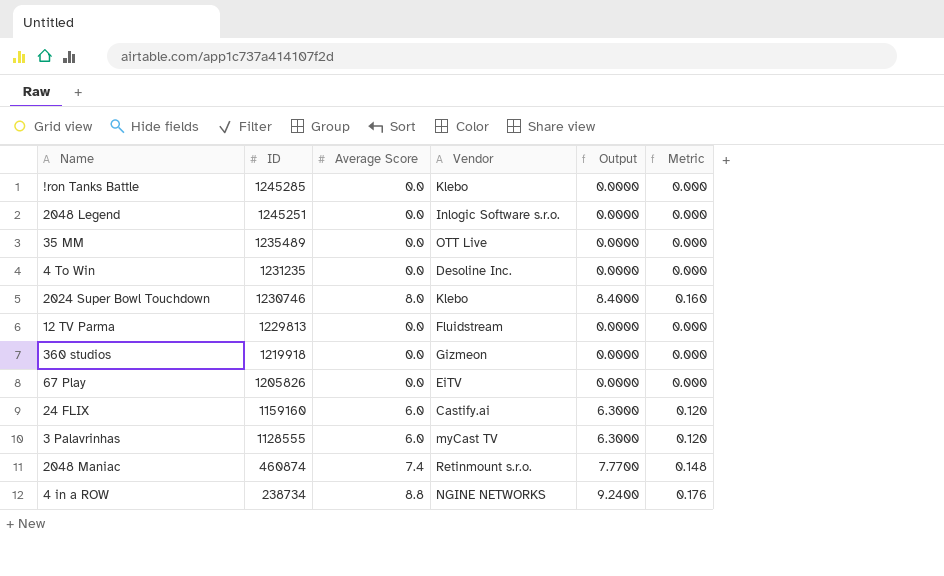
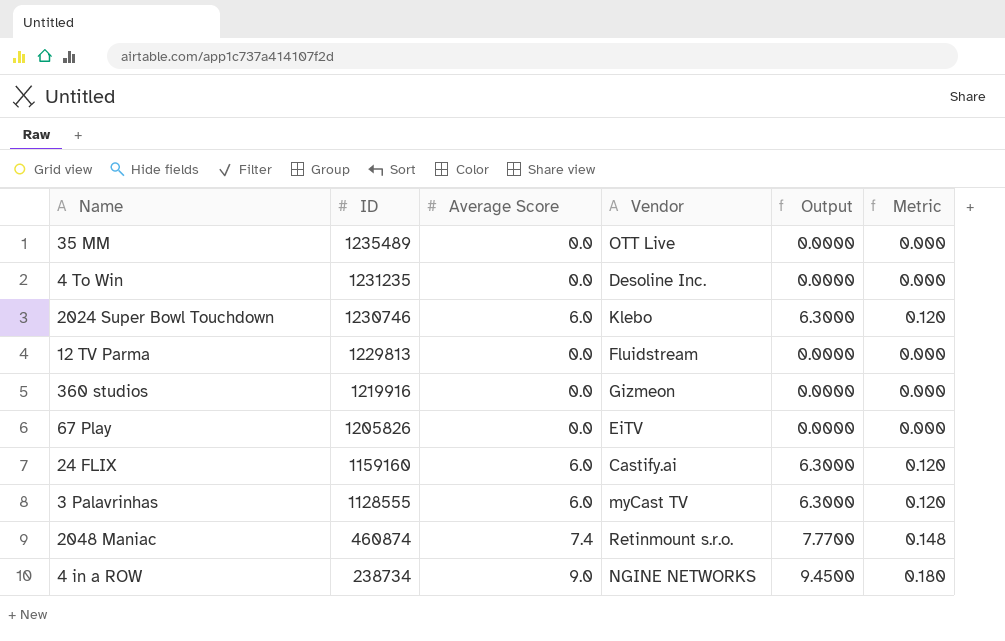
row !ron Tanks Battle: 1245285 | 0.0 | Klebo | 0.0000 | 0.000 -> none
row 2048 Legend: 1245251 | 0.0 | Inlogic Software s.r.o. | 0.0000 | 0.000 -> none
2024 Super Bowl Touchdown | Average Score: 8.0 -> 6.0
2024 Super Bowl Touchdown | Output: 8.4000 -> 6.3000
2024 Super Bowl Touchdown | Metric: 0.160 -> 0.120
360 studios | ID: 1219918 -> 1219916
4 in a ROW | Average Score: 8.8 -> 9.0
4 in a ROW | Output: 9.2400 -> 9.4500
4 in a ROW | Metric: 0.176 -> 0.180

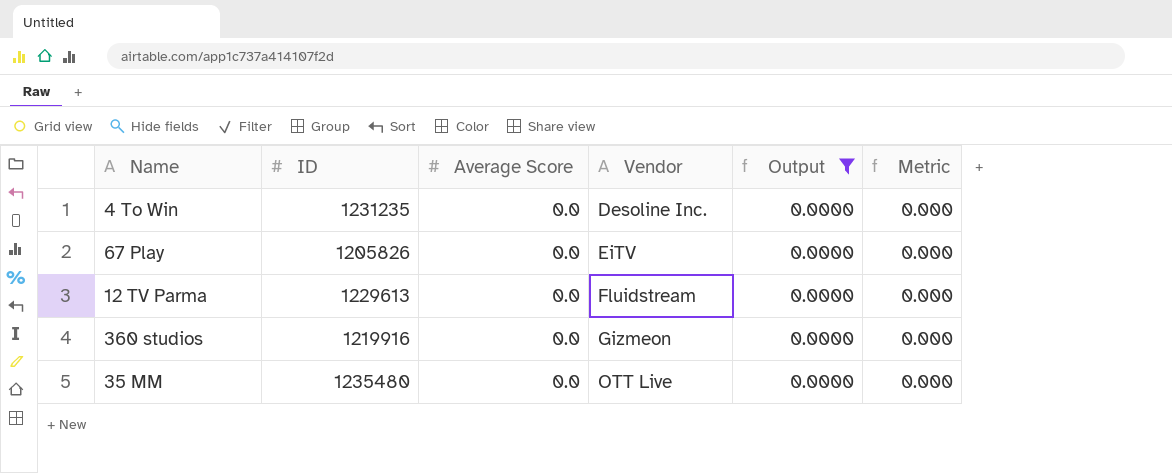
filter: none -> Output = 0.0000
row order: ID descending -> Vendor ascending
12 TV Parma | ID: 1229813 -> 1229613
35 MM | ID: 1235489 -> 1235480

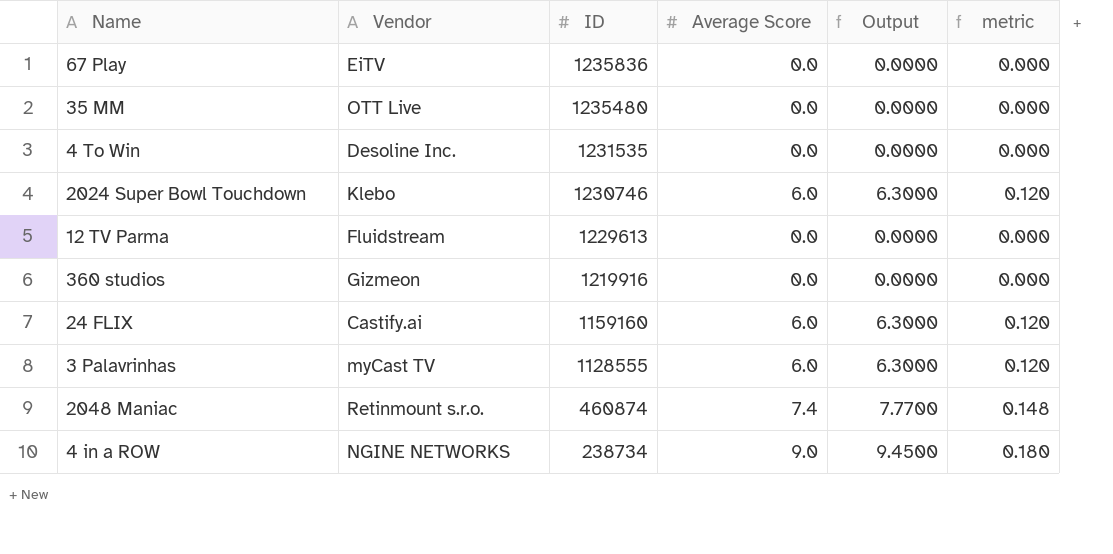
filter: Output = 0.0000 -> none
row order: Vendor ascending -> ID descending
column Vendor | position: 4 -> 2
column name: Metric -> metric
67 Play | ID: 1205826 -> 1235836
4 To Win | ID: 1231235 -> 1231535

